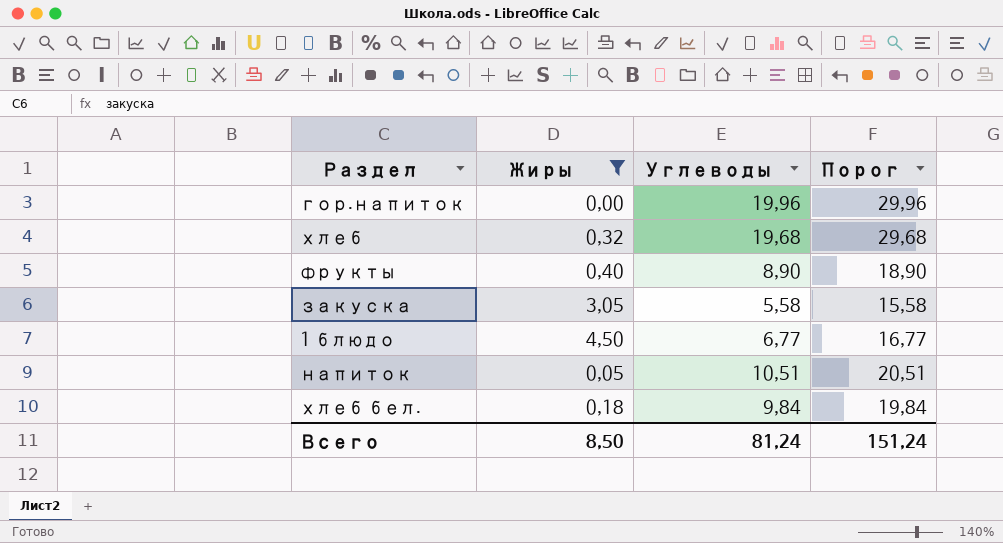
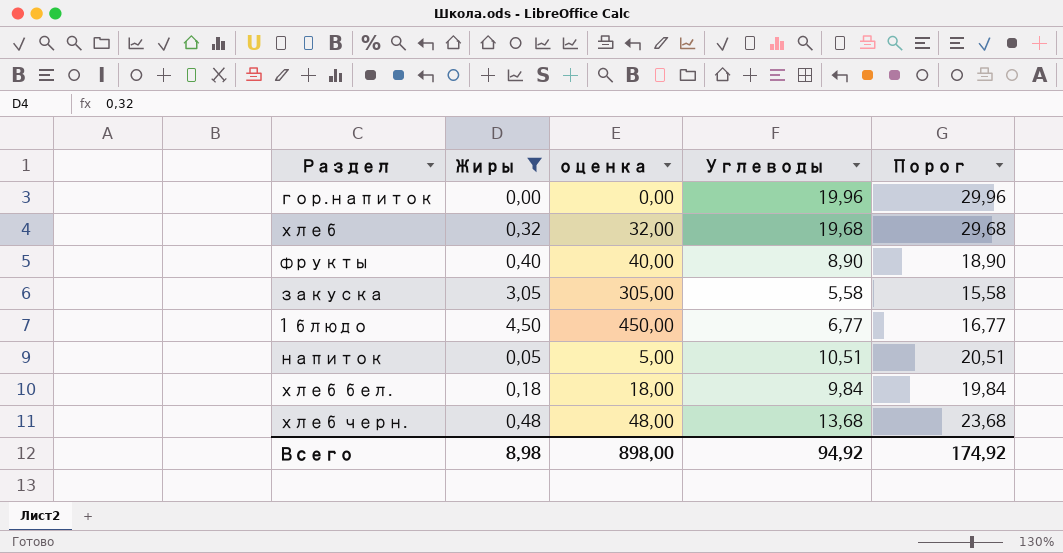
column оценка | formula: none -> [Жиры] * 100
row хлеб черн.: none -> 0,48 | 48,00 | 13,68 | 23,68
Всего | Жиры: 8,50 -> 8,98
Всего | Углеводы: 81,24 -> 94,92
Всего | Порог: 151,24 -> 174,92

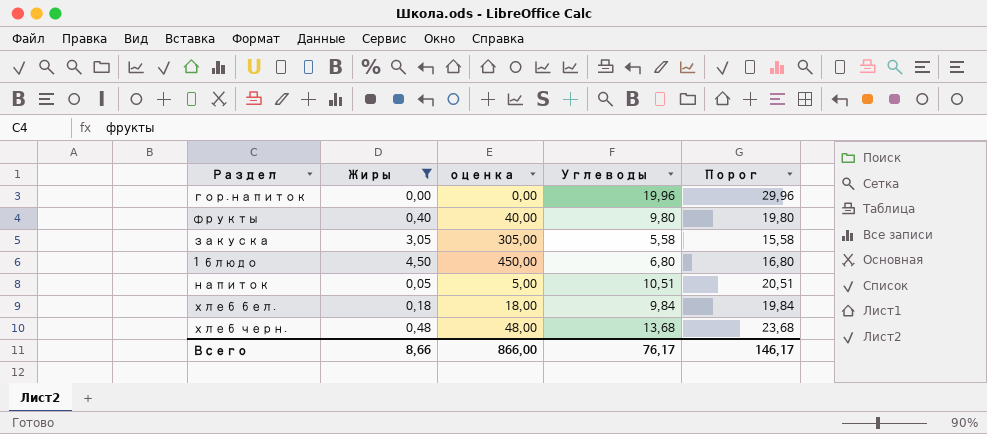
row хлеб: 0,32 | 32,00 | 19,68 | 29,68 -> none
фрукты | Углеводы: 8,90 -> 9,80
фрукты | Порог: 18,90 -> 19,80
1 блюдо | Углеводы: 6,77 -> 6,80
1 блюдо | Порог: 16,77 -> 16,80
Всего | Жиры: 8,98 -> 8,66
Всего | оценка: 898,00 -> 866,00
Всего | Углеводы: 94,92 -> 76,17
Всего | Порог: 174,92 -> 146,17

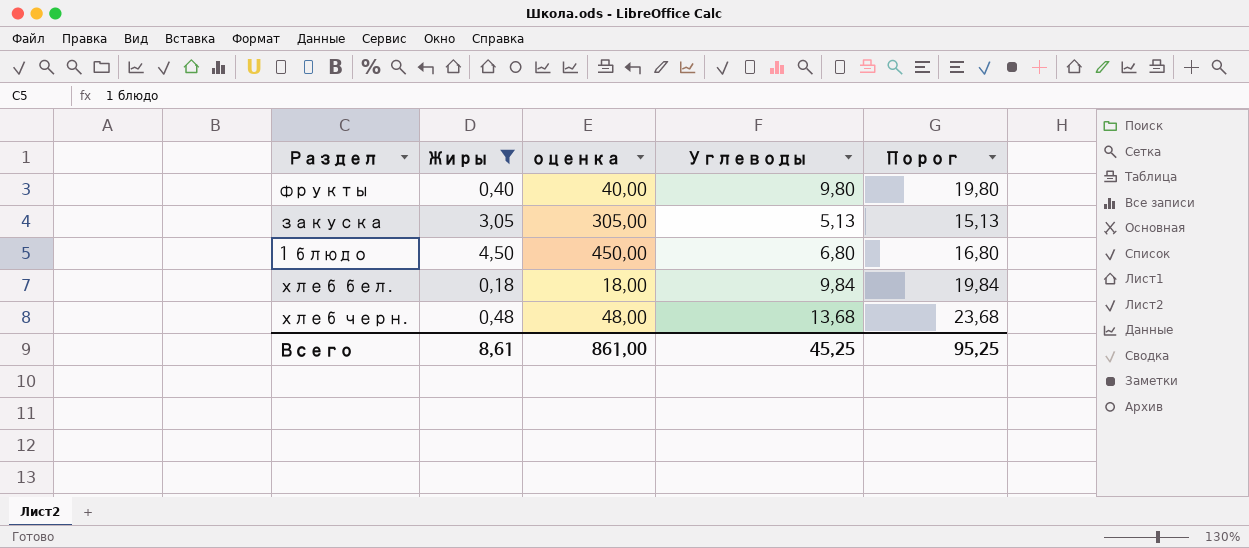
row гор.напиток: 0,00 | 0,00 | 19,96 | 29,96 -> none
row напиток: 0,05 | 5,00 | 10,51 | 20,51 -> none
закуска | Углеводы: 5,58 -> 5,13
закуска | Порог: 15,58 -> 15,13
Всего | Жиры: 8,66 -> 8,61
Всего | оценка: 866,00 -> 861,00
Всего | Углеводы: 76,17 -> 45,25
Всего | Порог: 146,17 -> 95,25

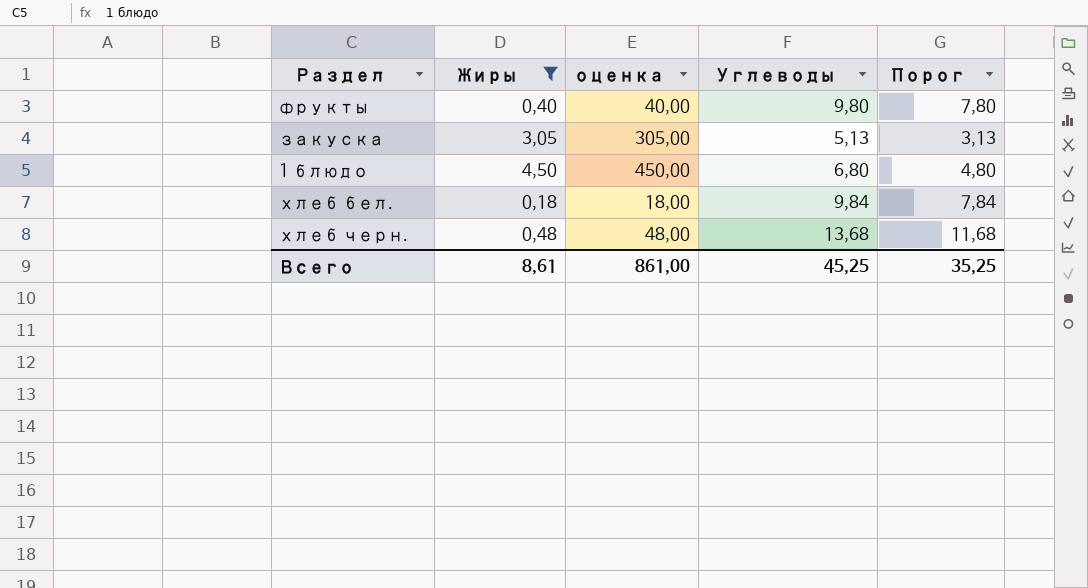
column Порог | formula: [Углеводы] + 10 -> [Углеводы] - 2
Всего | Порог: 95,25 -> 35,25

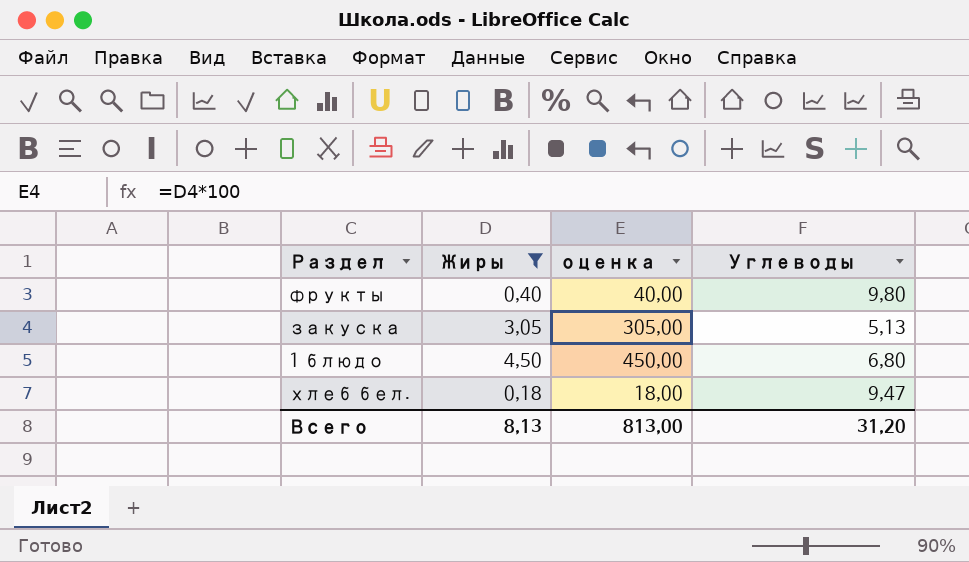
column Порог | formula: [Углеводы] - 2 -> none
row хлеб черн.: 0,48 | 48,00 | 13,68 | 11,68 -> none
хлеб бел. | Углеводы: 9,84 -> 9,47
Всего | Жиры: 8,61 -> 8,13
Всего | оценка: 861,00 -> 813,00
Всего | Углеводы: 45,25 -> 31,20

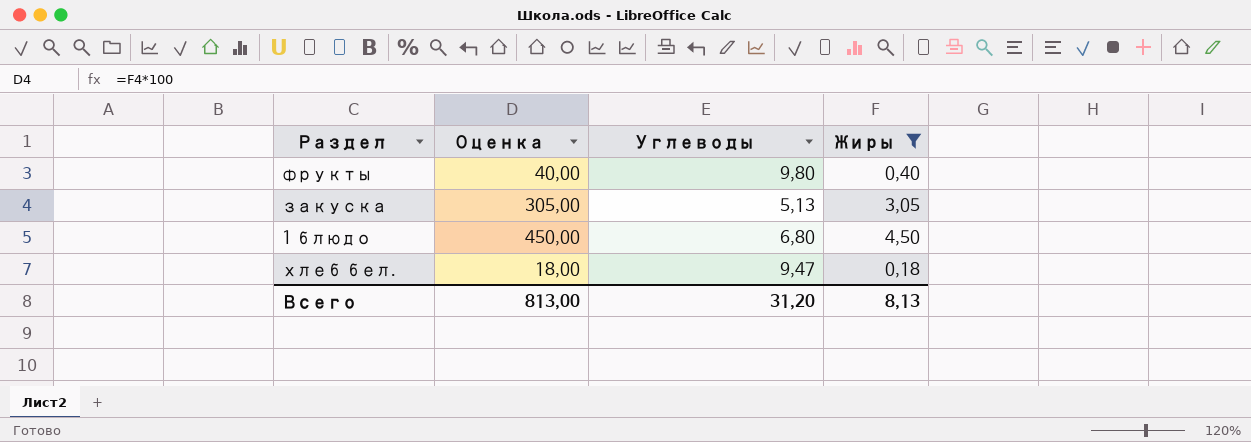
column name: оценка -> Оценка
column Жиры | position: 2 -> 4

